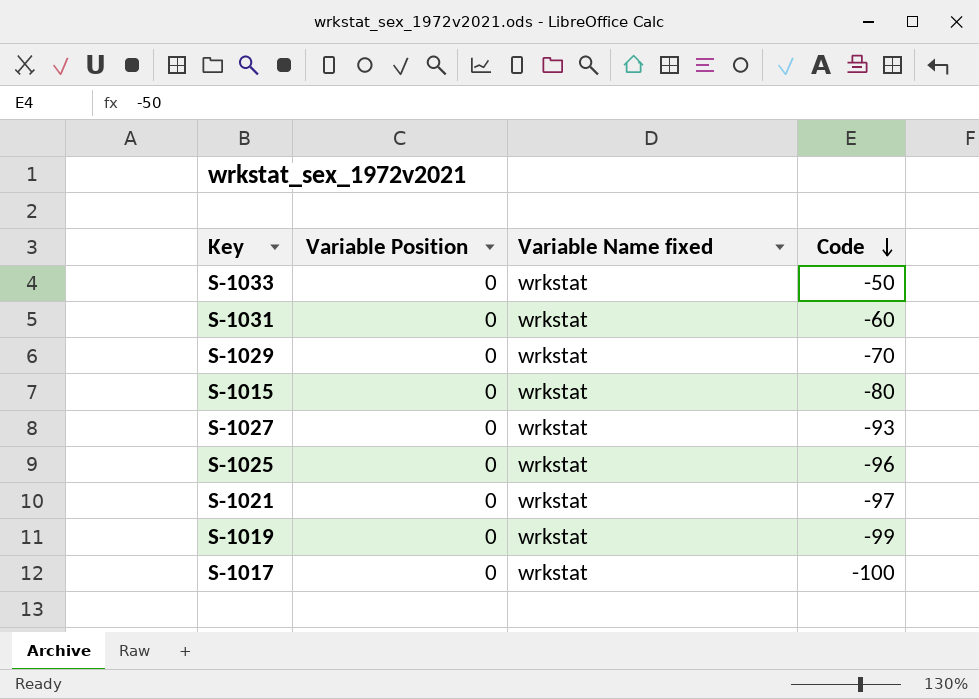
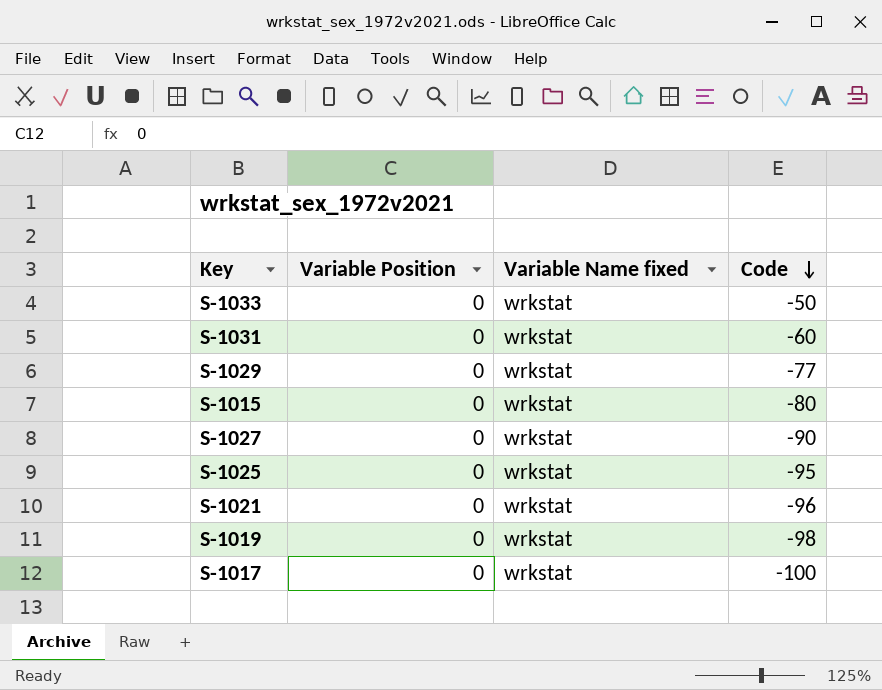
S-1029 | Code: -70 -> -77
S-1027 | Code: -93 -> -90
S-1025 | Code: -96 -> -95
S-1021 | Code: -97 -> -96
S-1019 | Code: -99 -> -98

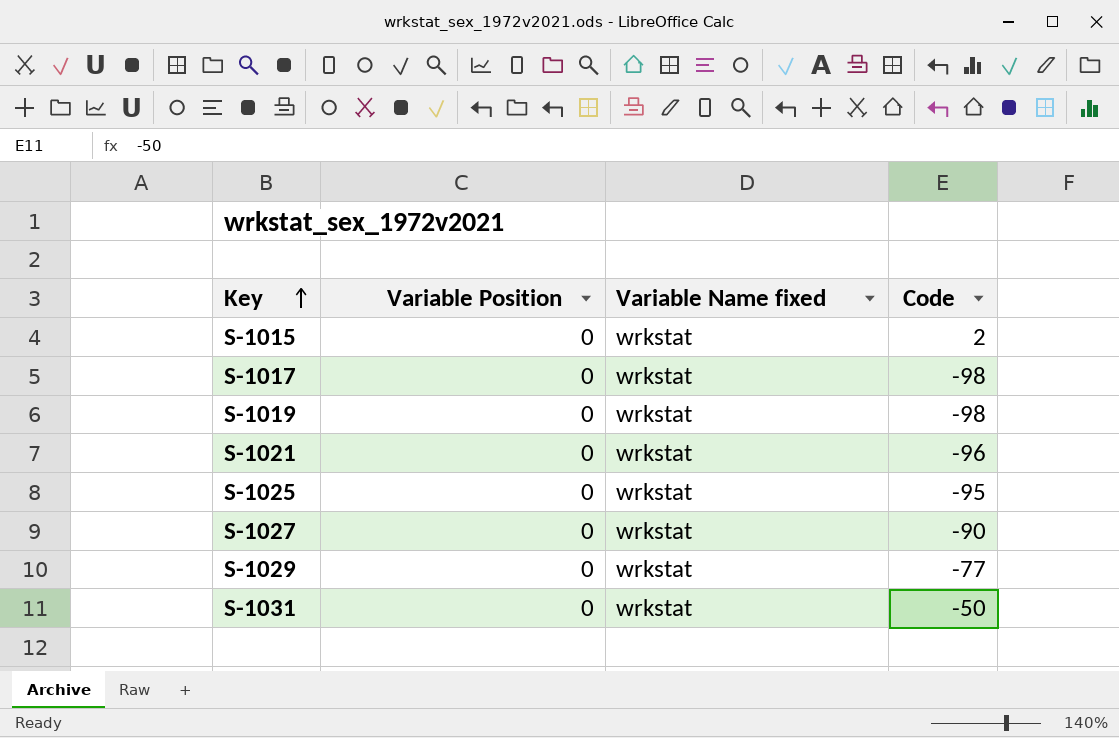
row order: Code descending -> Key ascending
row S-1033: 0 | wrkstat | -50 -> none
S-1015 | Code: -80 -> 2
S-1017 | Code: -100 -> -98
S-1031 | Code: -60 -> -50

